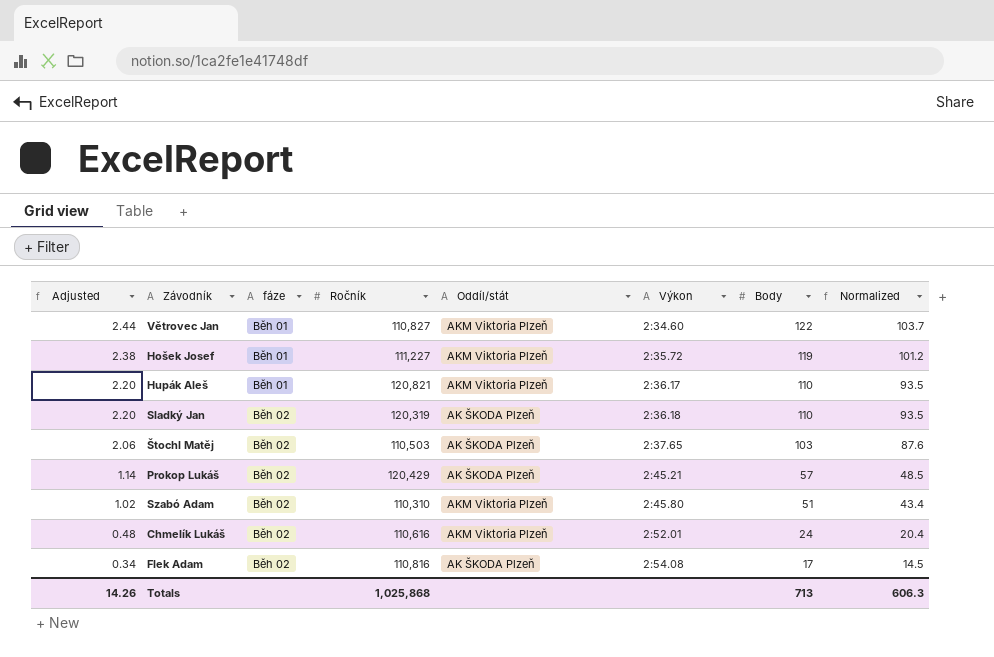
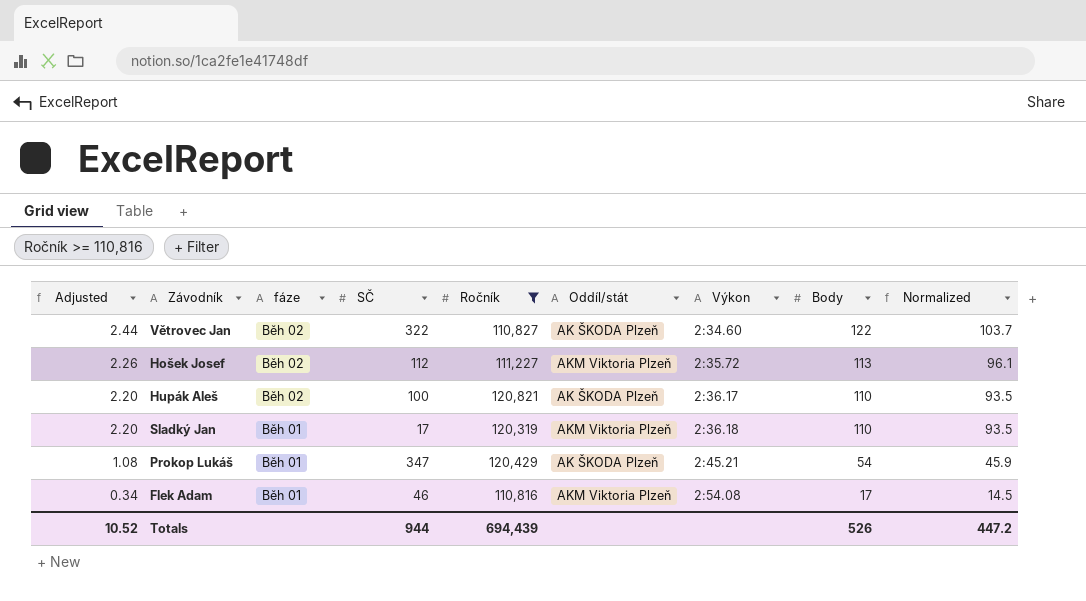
filter: none -> Ročník >= 110,816
column SČ | position: none -> 4
Větrovec Jan | fáze: Běh 01 -> Běh 02
Větrovec Jan | Oddíl/stát: AKM Viktoria Plzeň -> AK ŠKODA Plzeň
Hošek Josef | Adjusted: 2.38 -> 2.26
Hošek Josef | fáze: Běh 01 -> Běh 02
Hošek Josef | Body: 119 -> 113
Hošek Josef | Normalized: 101.2 -> 96.1
Hupák Aleš | fáze: Běh 01 -> Běh 02
Hupák Aleš | Oddíl/stát: AKM Viktoria Plzeň -> AK ŠKODA Plzeň
Sladký Jan | fáze: Běh 02 -> Běh 01
Sladký Jan | Oddíl/stát: AK ŠKODA Plzeň -> AKM Viktoria Plzeň
Prokop Lukáš | Adjusted: 1.14 -> 1.08
Prokop Lukáš | fáze: Běh 02 -> Běh 01
Prokop Lukáš | Body: 57 -> 54
Prokop Lukáš | Normalized: 48.5 -> 45.9
Flek Adam | fáze: Běh 02 -> Běh 01
Flek Adam | Oddíl/stát: AK ŠKODA Plzeň -> AKM Viktoria Plzeň
Totals | Adjusted: 14.26 -> 10.52
Totals | Ročník: 1,025,868 -> 694,439
Totals | Body: 713 -> 526
Totals | Normalized: 606.3 -> 447.2

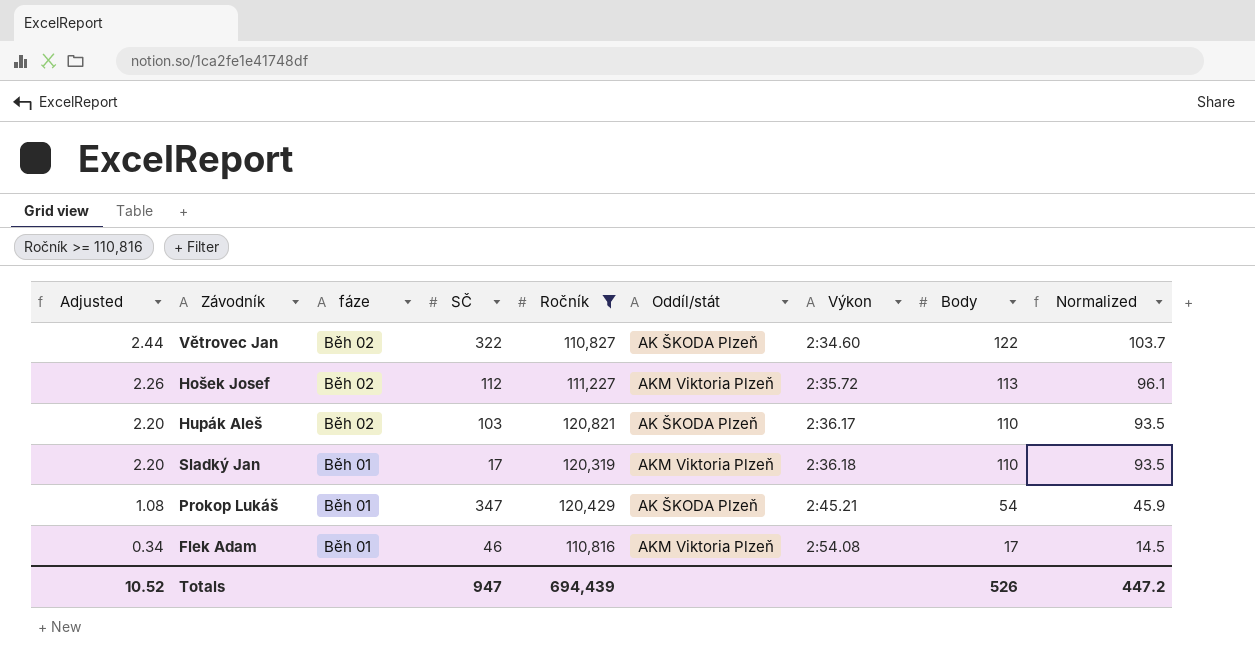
Hupák Aleš | SČ: 100 -> 103
Totals | SČ: 944 -> 947

